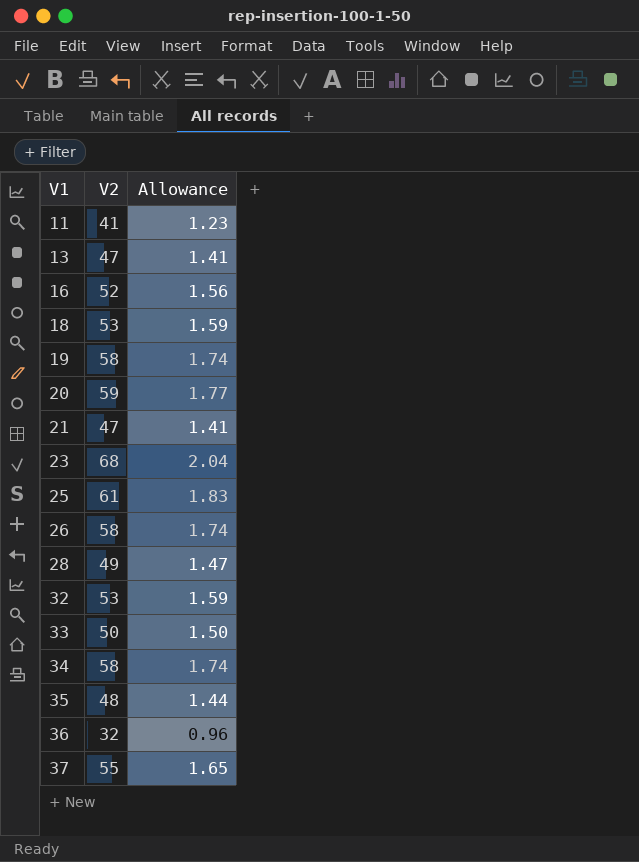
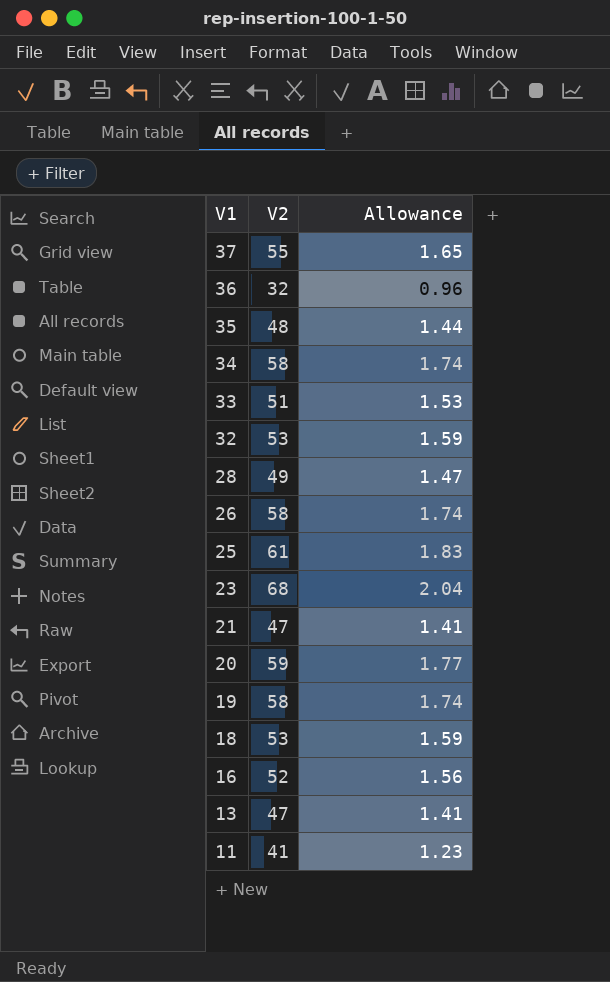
row order: V1 ascending -> V1 descending
33 | V2: 50 -> 51
33 | Allowance: 1.50 -> 1.53

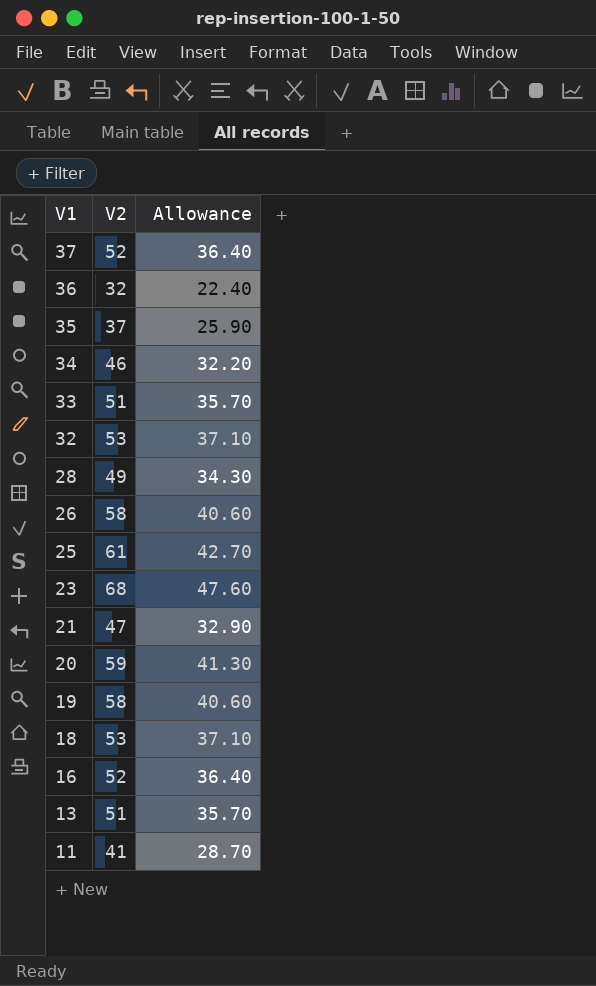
column Allowance | formula: [V2] * 0.03 -> [V2] * 0.7
37 | V2: 55 -> 52
35 | V2: 48 -> 37
34 | V2: 58 -> 46
13 | V2: 47 -> 51

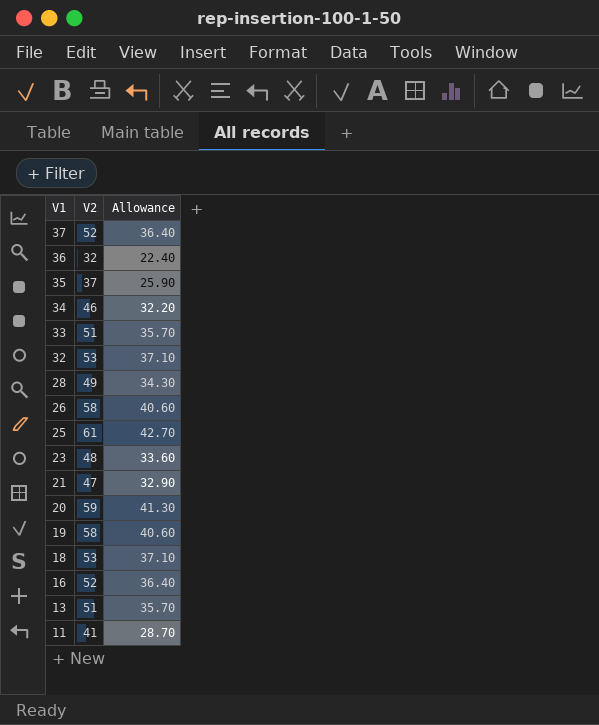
23 | V2: 68 -> 48
23 | Allowance: 47.60 -> 33.60

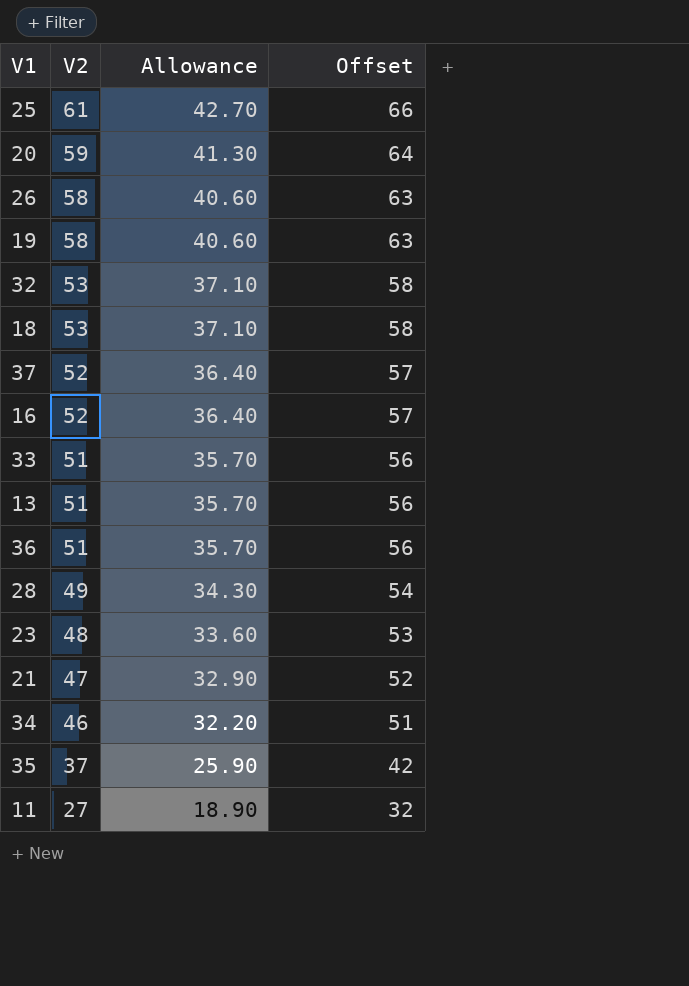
row order: V1 descending -> V2 descending
column Offset | formula: none -> [V2] + 5
36 | V2: 32 -> 51
36 | Allowance: 22.40 -> 35.70
11 | V2: 41 -> 27
11 | Allowance: 28.70 -> 18.90

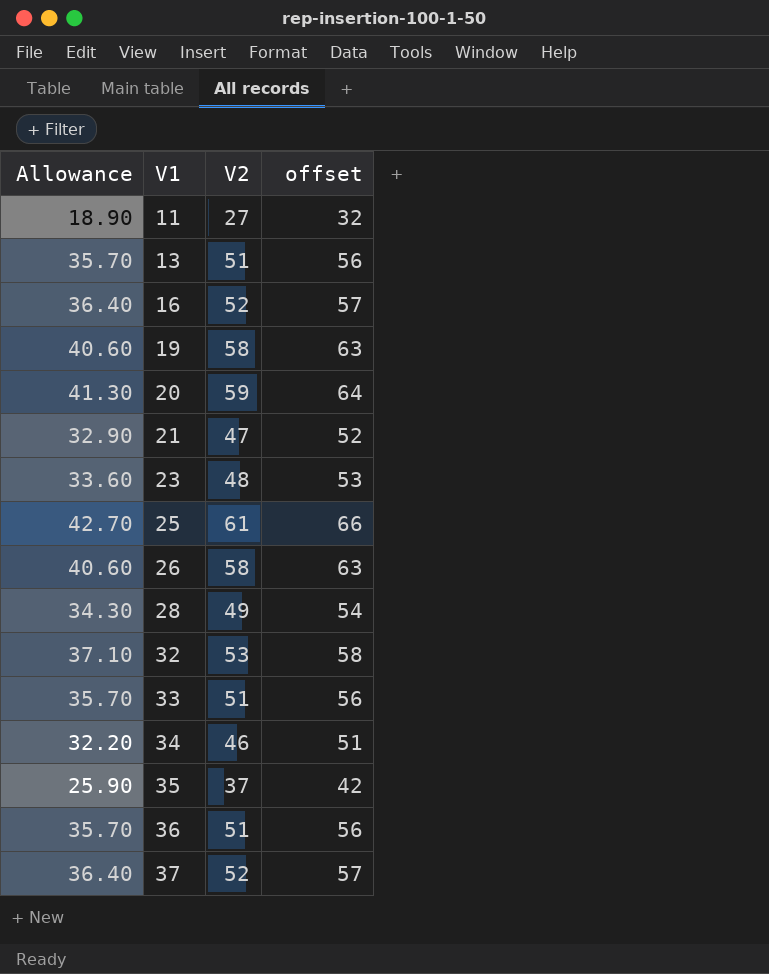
row order: V2 descending -> V1 ascending
column Allowance | position: 3 -> 1
column name: Offset -> offset
row 18: 53 | 37.10 | 58 -> none

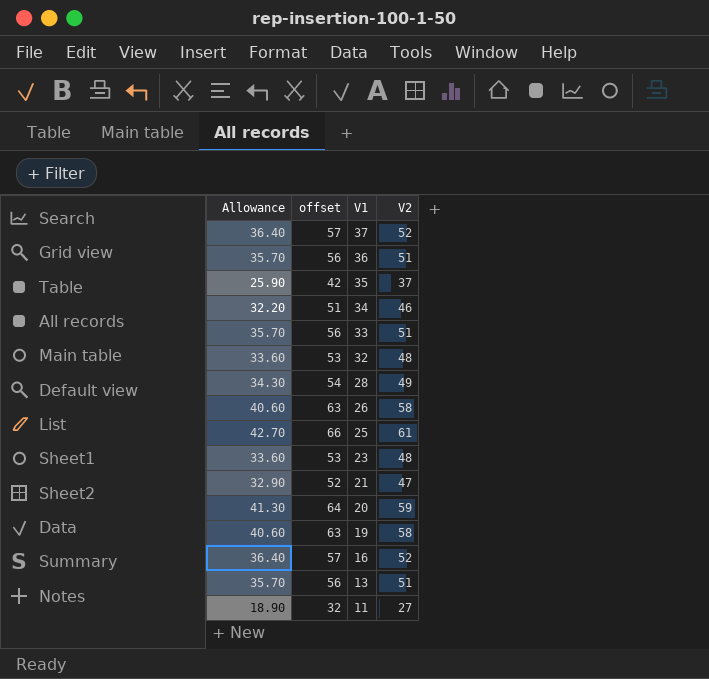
row order: V1 ascending -> V1 descending
column offset | position: 4 -> 2
32 | Allowance: 37.10 -> 33.60
32 | offset: 58 -> 53
32 | V2: 53 -> 48

